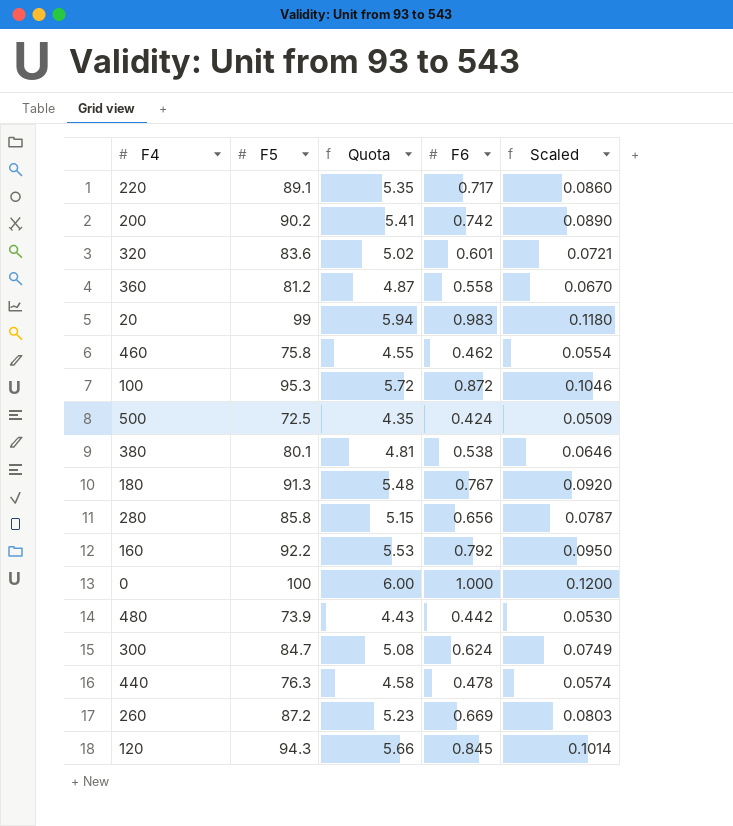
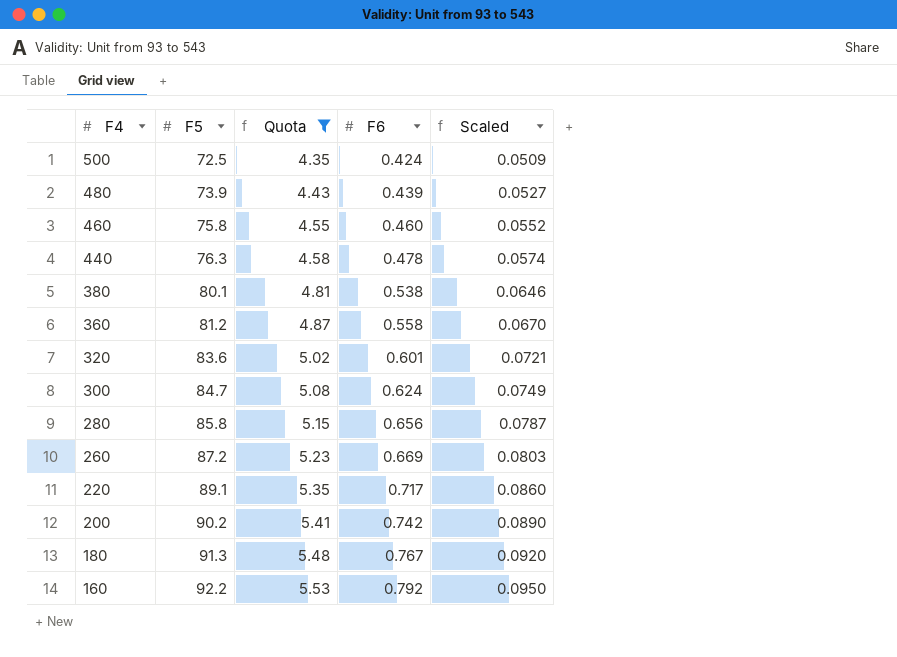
filter: none -> Quota <= 5.53
row order: none -> F4 descending
480 | F6: 0.442 -> 0.439
480 | Scaled: 0.0530 -> 0.0527
460 | F6: 0.462 -> 0.460
460 | Scaled: 0.0554 -> 0.0552

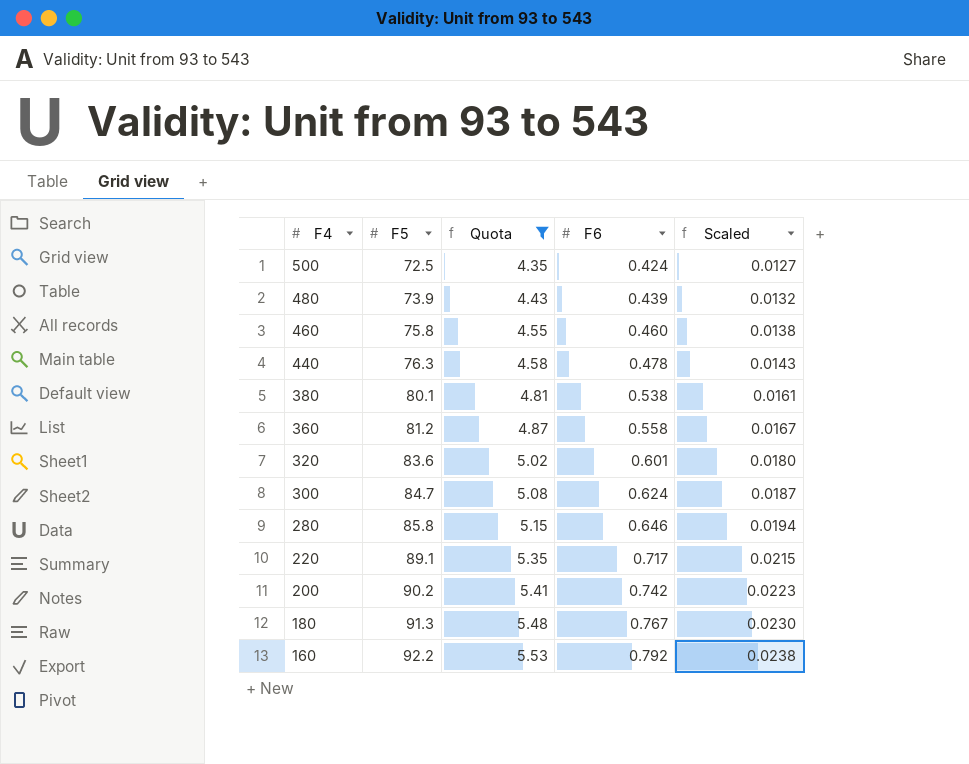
column Scaled | formula: [F6] * 0.12 -> [F6] * 0.03
row 260: 87.2 | 5.23 | 0.669 | 0.0803 -> none
280 | F6: 0.656 -> 0.646

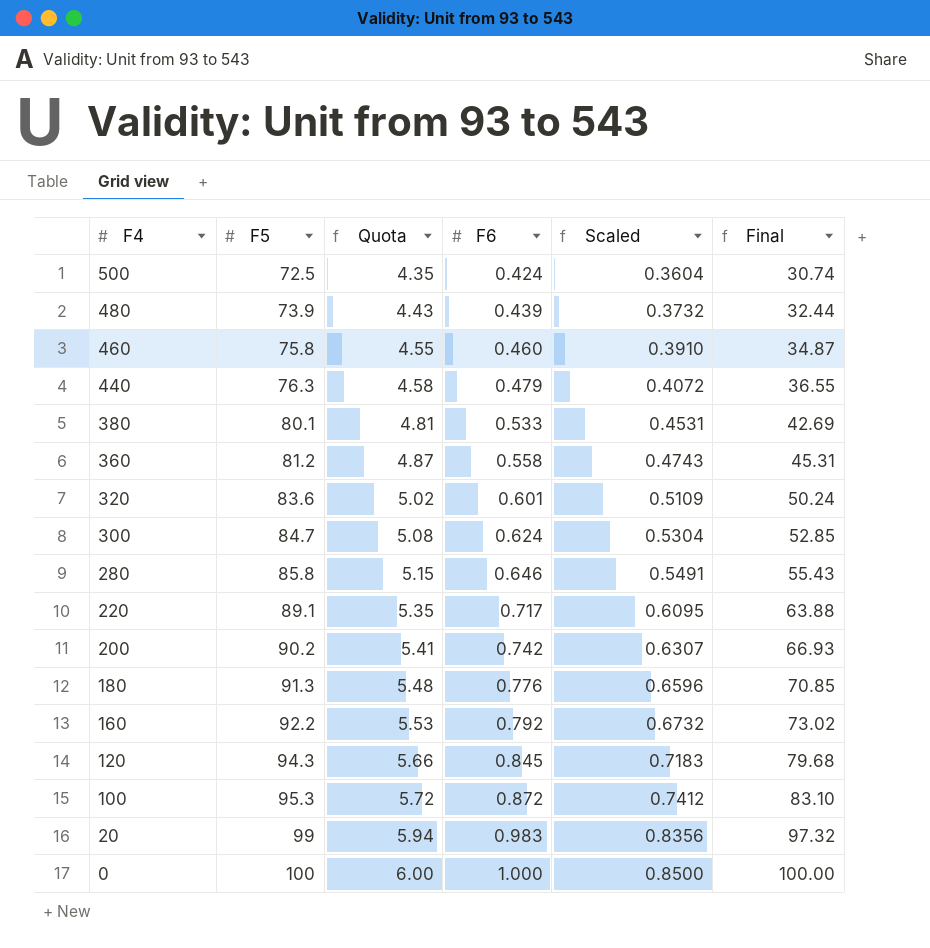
filter: Quota <= 5.53 -> none
column Scaled | formula: [F6] * 0.03 -> [F6] * 0.85
column Final | formula: none -> [F5] * [F6]
440 | F6: 0.478 -> 0.479
380 | F6: 0.538 -> 0.533
180 | F6: 0.767 -> 0.776

